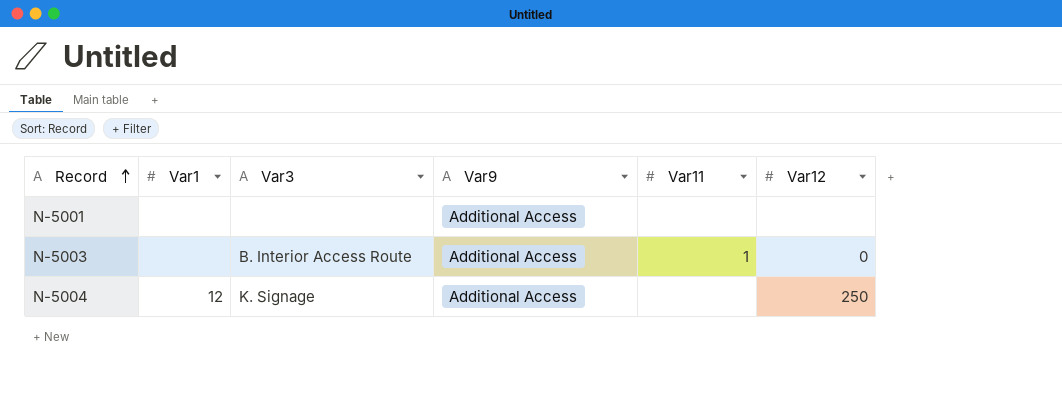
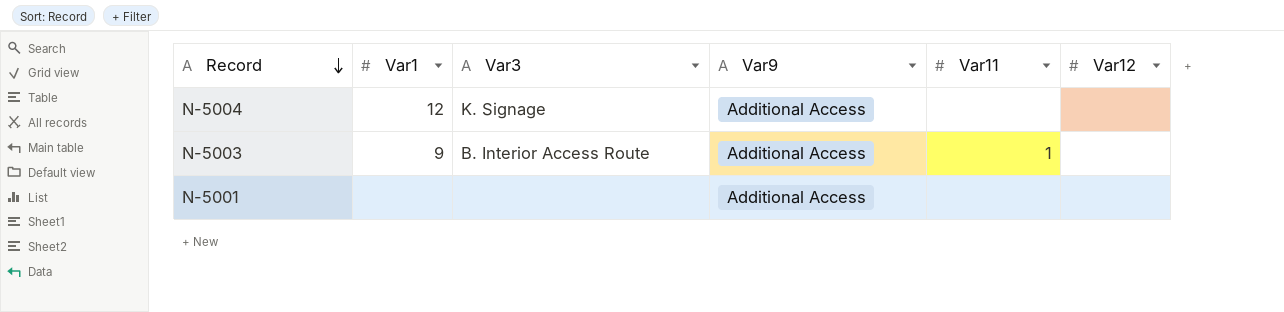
row order: Record ascending -> Record descending
N-5004 | Var12: 250 -> none
N-5003 | Var1: none -> 9
N-5003 | Var12: 0 -> none

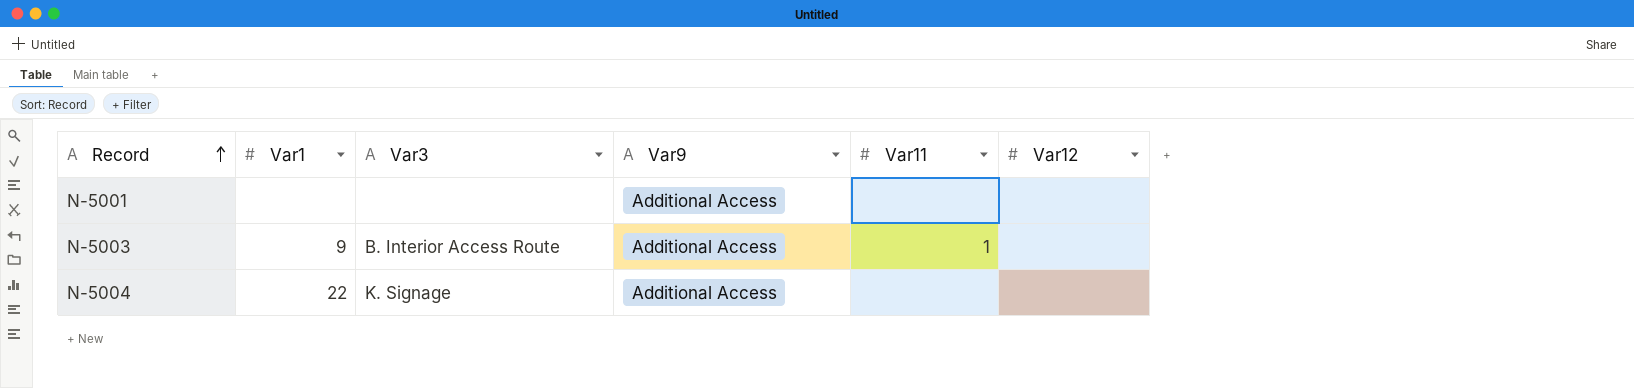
row order: Record descending -> Record ascending
N-5004 | Var1: 12 -> 22

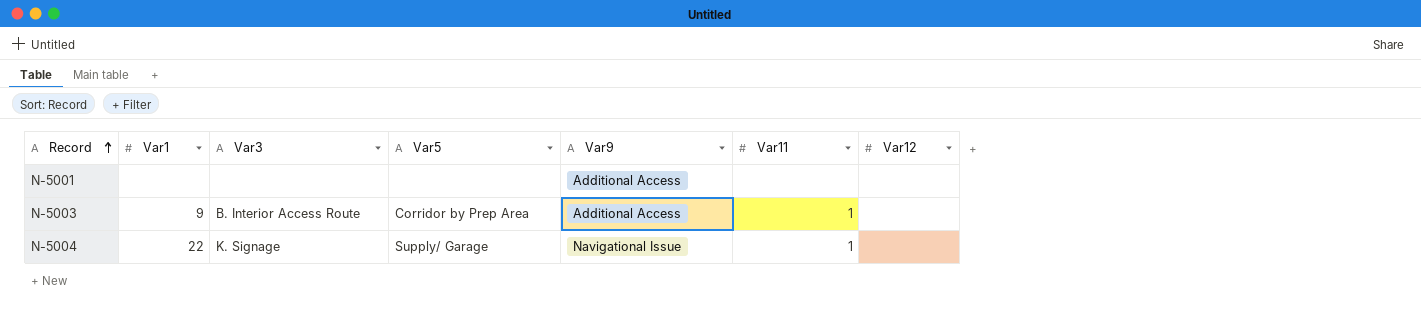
column Var5 | position: none -> 4
N-5004 | Var9: Additional Access -> Navigational Issue
N-5004 | Var11: none -> 1

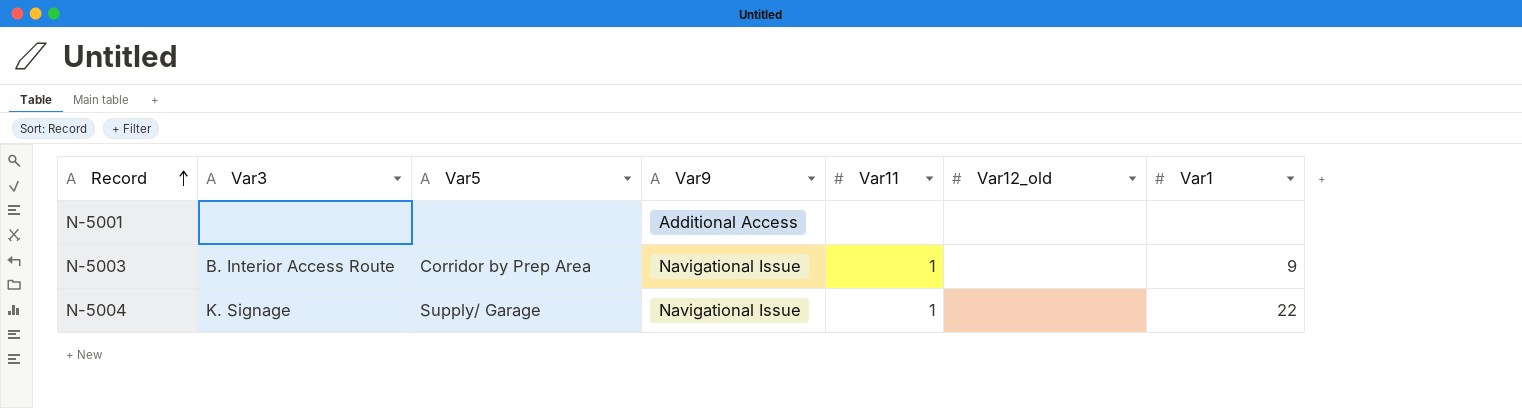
column name: Var12 -> Var12_old
column Var1 | position: 2 -> 7
N-5003 | Var9: Additional Access -> Navigational Issue

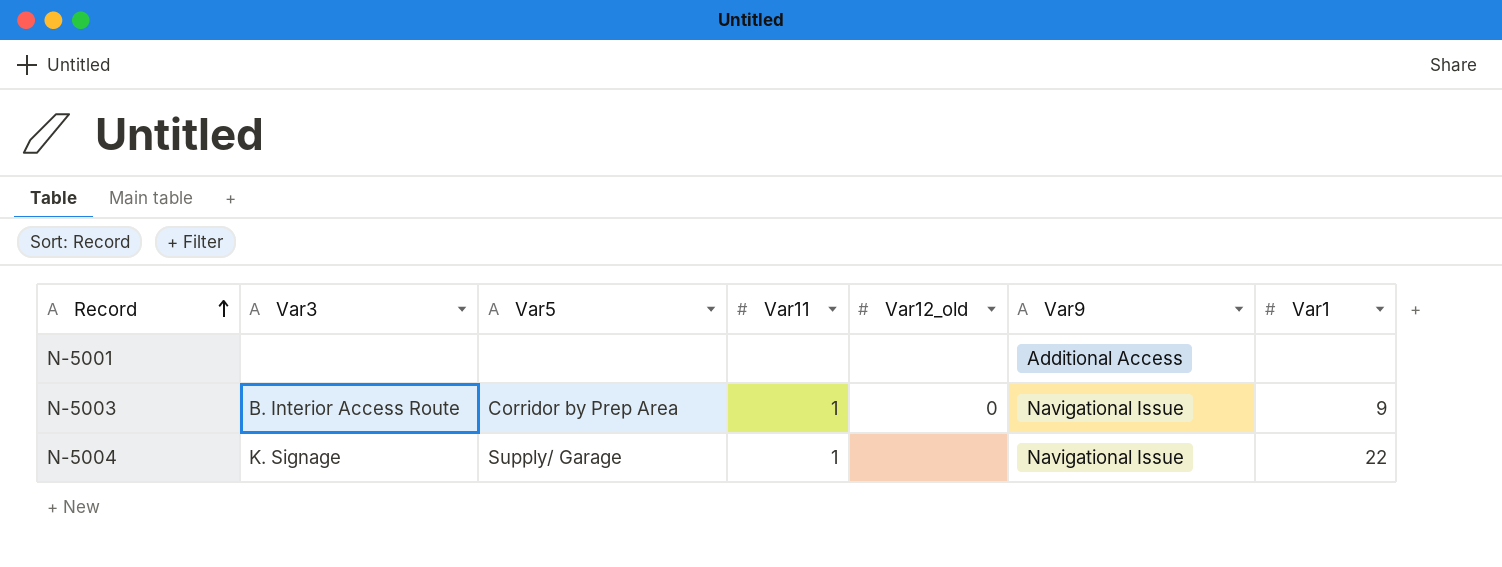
column Var9 | position: 4 -> 6
N-5003 | Var12_old: none -> 0

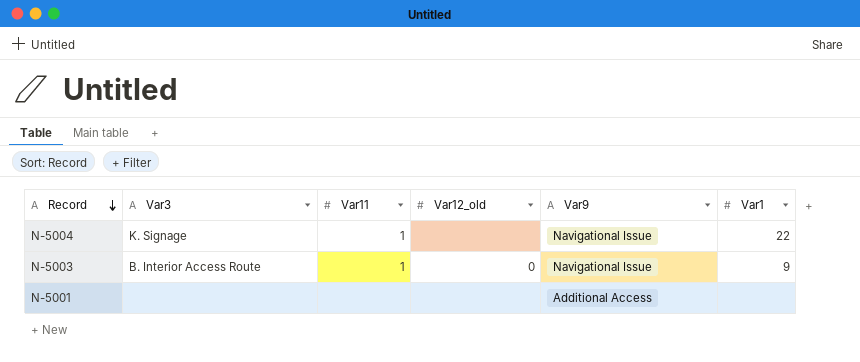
row order: Record ascending -> Record descending
column Var5 | position: 3 -> none

